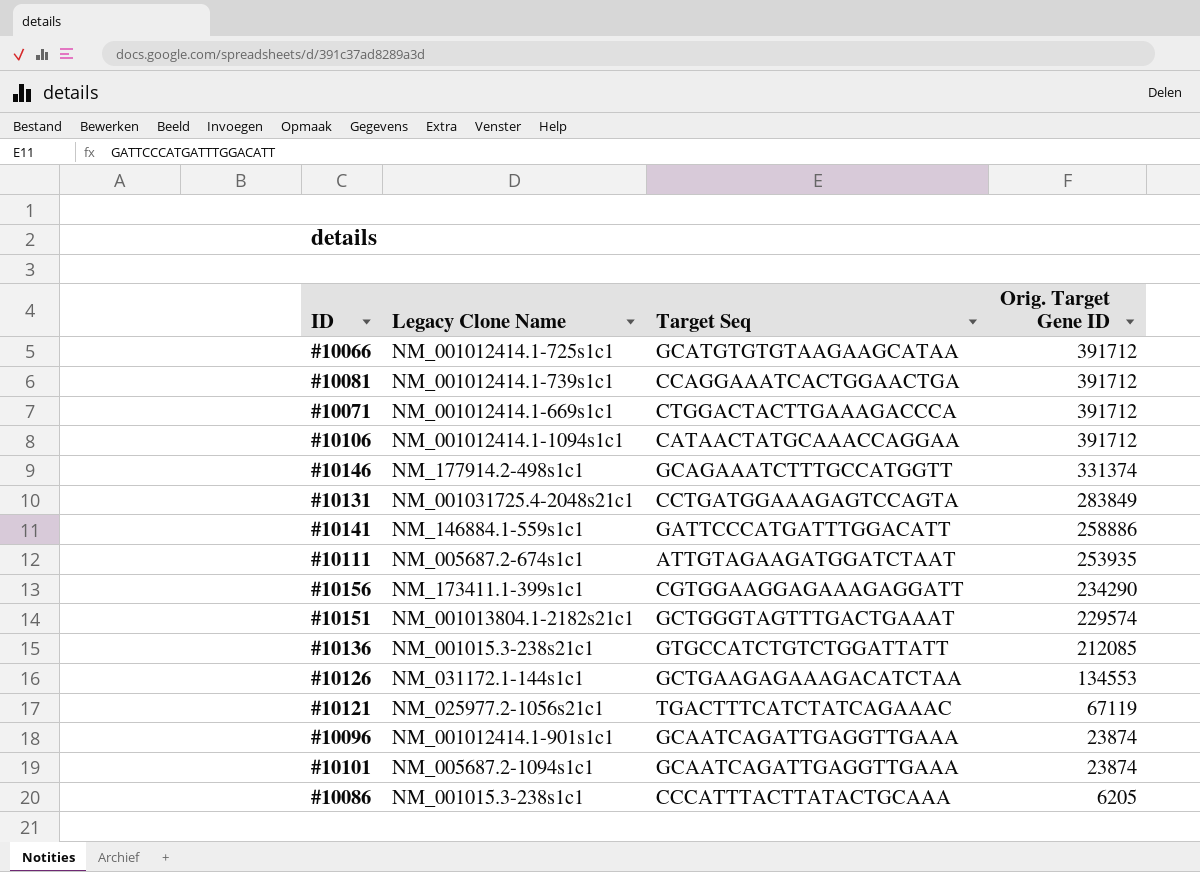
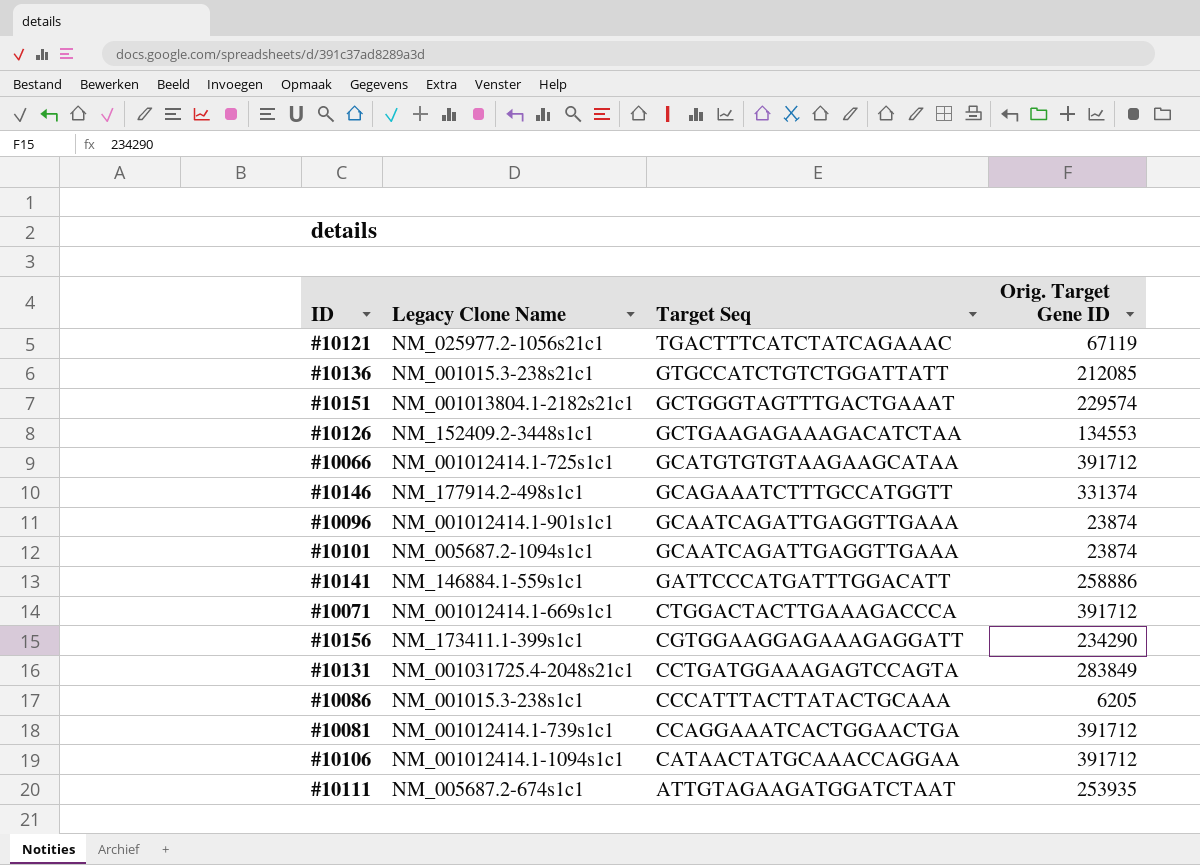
row order: Orig. Target Gene ID descending -> Target Seq descending
#10126 | Legacy Clone Name: NM_031172.1-144s1c1 -> NM_152409.2-3448s1c1

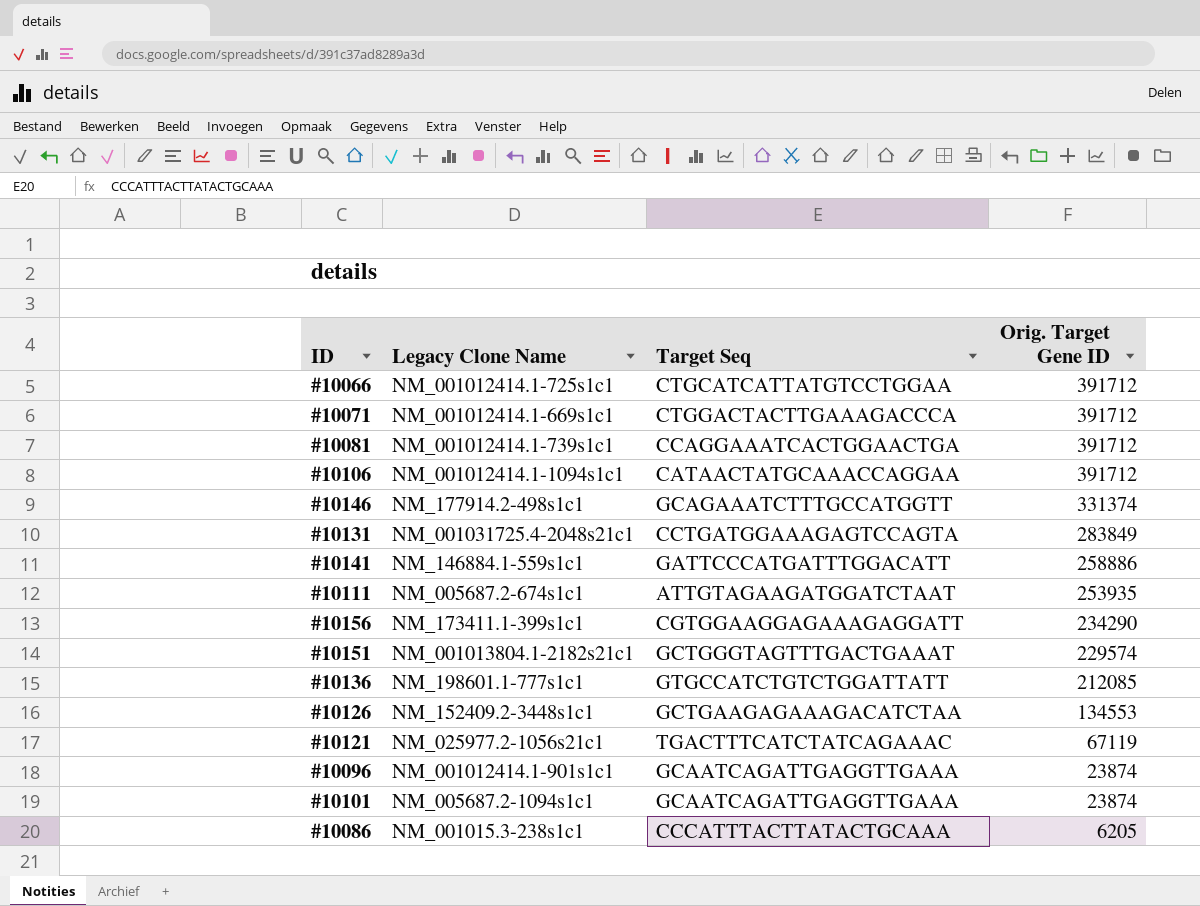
row order: Target Seq descending -> Orig. Target Gene ID descending
#10066 | Target Seq: GCATGTGTGTAAGAAGCATAA -> CTGCATCATTATGTCCTGGAA
#10136 | Legacy Clone Name: NM_001015.3-238s21c1 -> NM_198601.1-777s1c1

